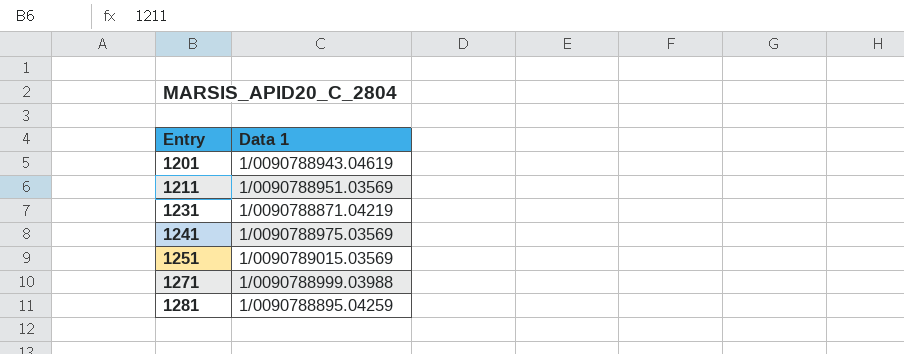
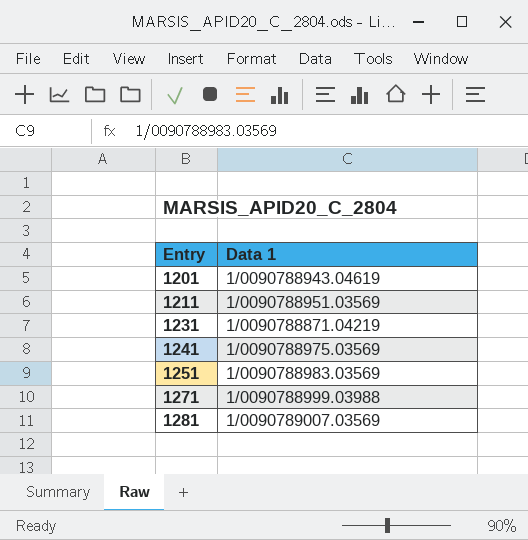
1251 | Data 1: 1/0090789015.03569 -> 1/0090788983.03569
1281 | Data 1: 1/0090788895.04259 -> 1/0090789007.03569

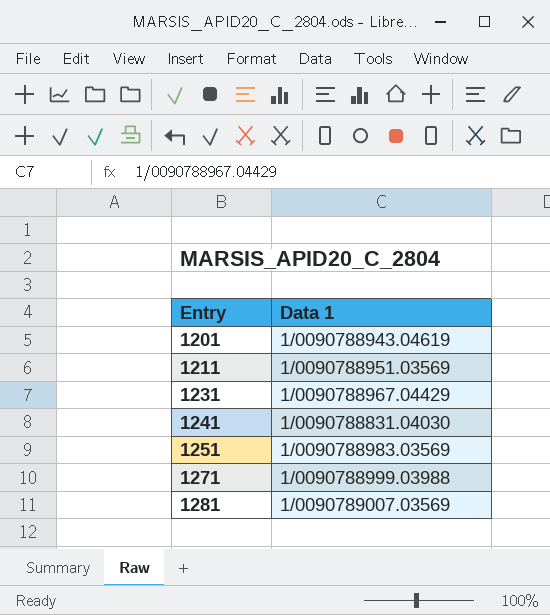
1231 | Data 1: 1/0090788871.04219 -> 1/0090788967.04429
1241 | Data 1: 1/0090788975.03569 -> 1/0090788831.04030

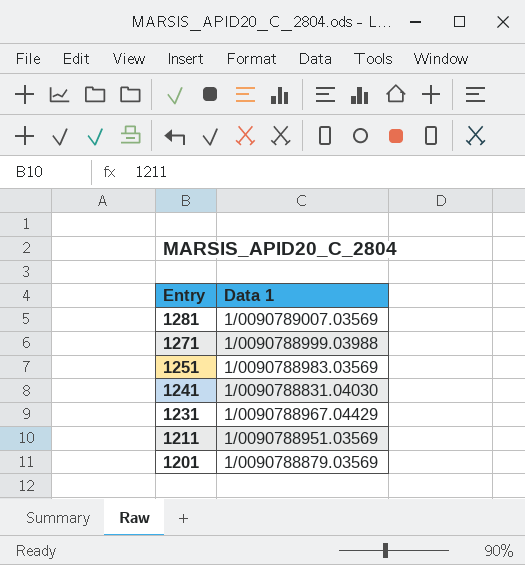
row order: Entry ascending -> Entry descending
1201 | Data 1: 1/0090788943.04619 -> 1/0090788879.03569

